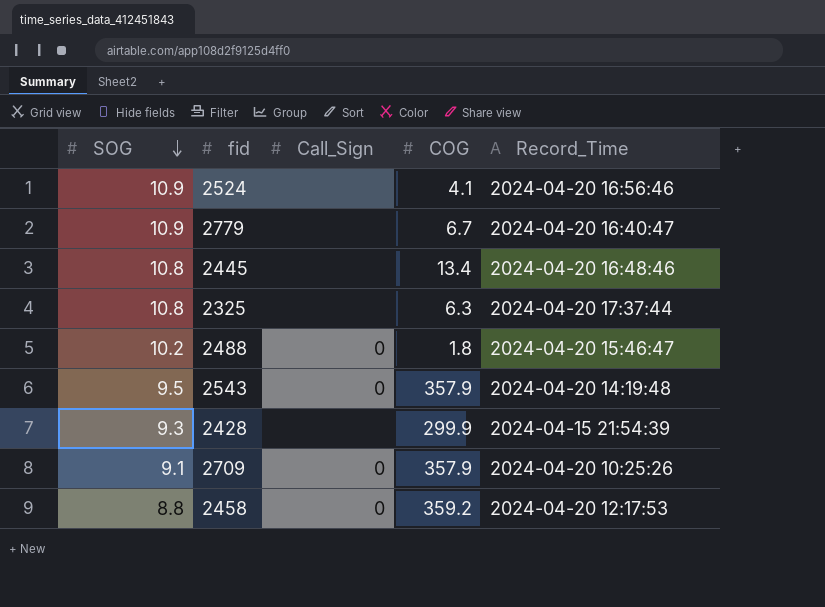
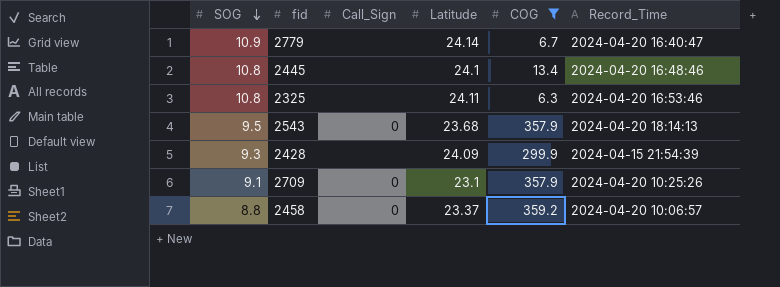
filter: none -> COG >= 6.3
column Latitude | position: none -> 4
2325 | Record_Time: 2024-04-20 17:37:44 -> 2024-04-20 16:53:46
2543 | Record_Time: 2024-04-20 14:19:48 -> 2024-04-20 18:14:13
2458 | Record_Time: 2024-04-20 12:17:53 -> 2024-04-20 10:06:57

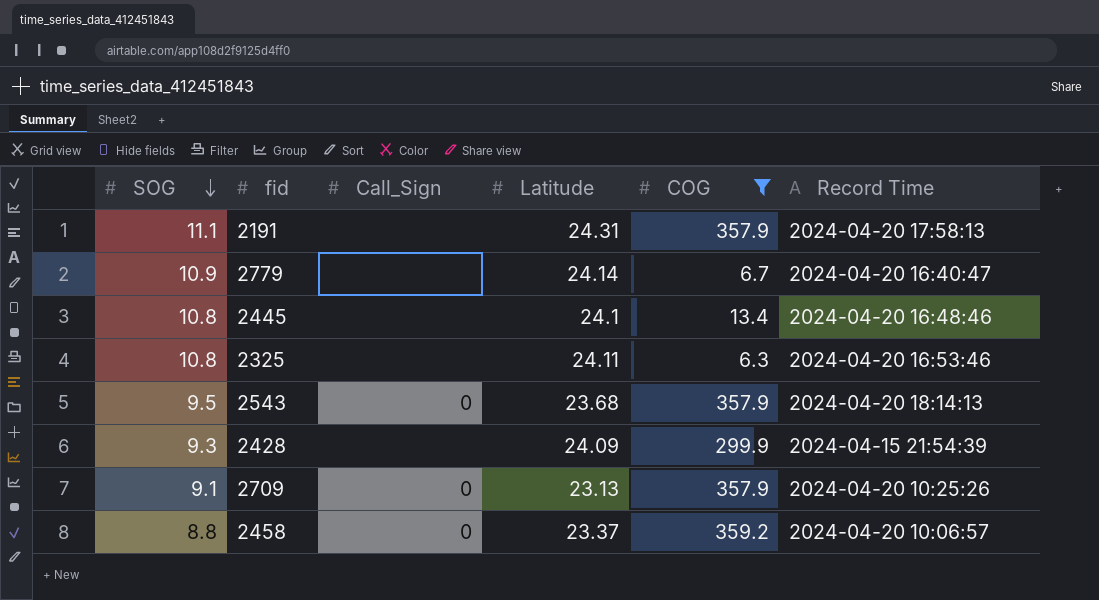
column name: Record_Time -> Record Time
row 2191: none -> 11.1 | none | 24.31 | 357.9 | 2024-04-20 17:58:13
2709 | Latitude: 23.1 -> 23.13

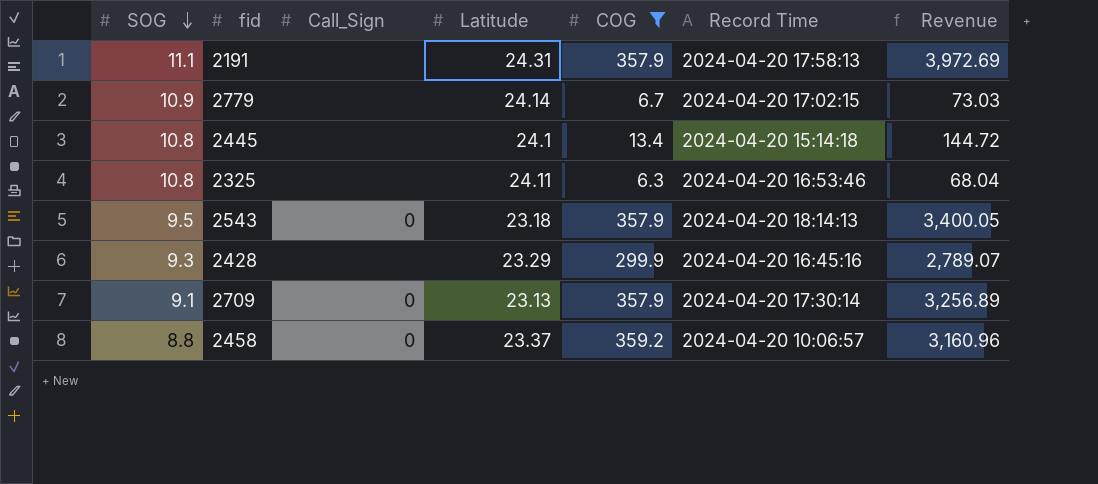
column Revenue | formula: none -> [SOG] * [COG]
2779 | Record Time: 2024-04-20 16:40:47 -> 2024-04-20 17:02:15
2445 | Record Time: 2024-04-20 16:48:46 -> 2024-04-20 15:14:18
2543 | Latitude: 23.68 -> 23.18
2428 | Latitude: 24.09 -> 23.29
2428 | Record Time: 2024-04-15 21:54:39 -> 2024-04-20 16:45:16
2709 | Record Time: 2024-04-20 10:25:26 -> 2024-04-20 17:30:14

